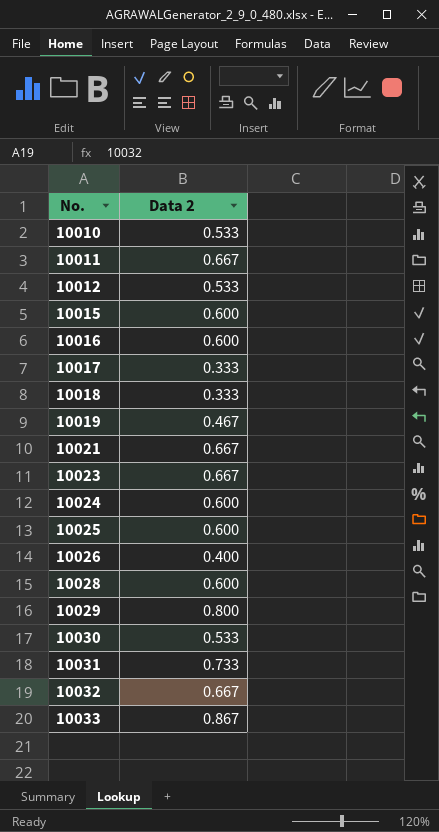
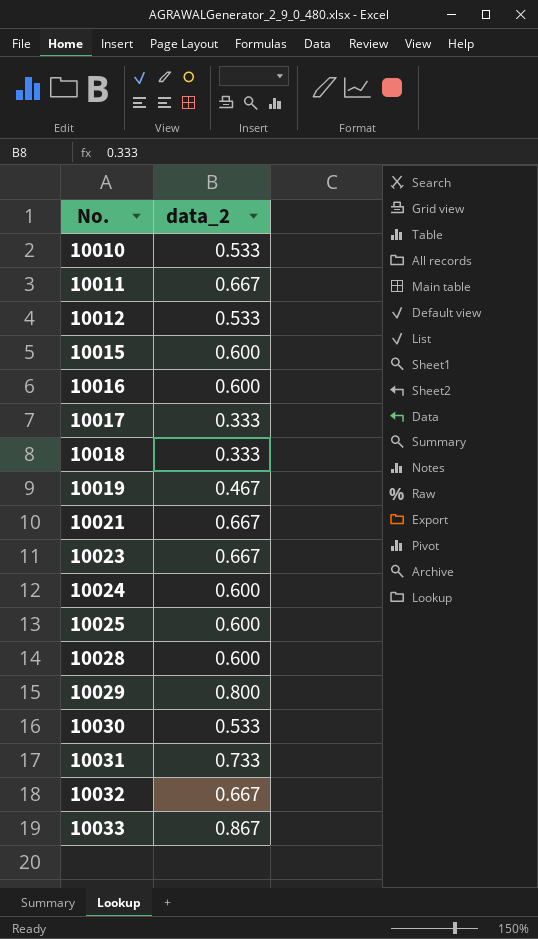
column name: Data 2 -> data_2
row 10026: 0.400 -> none

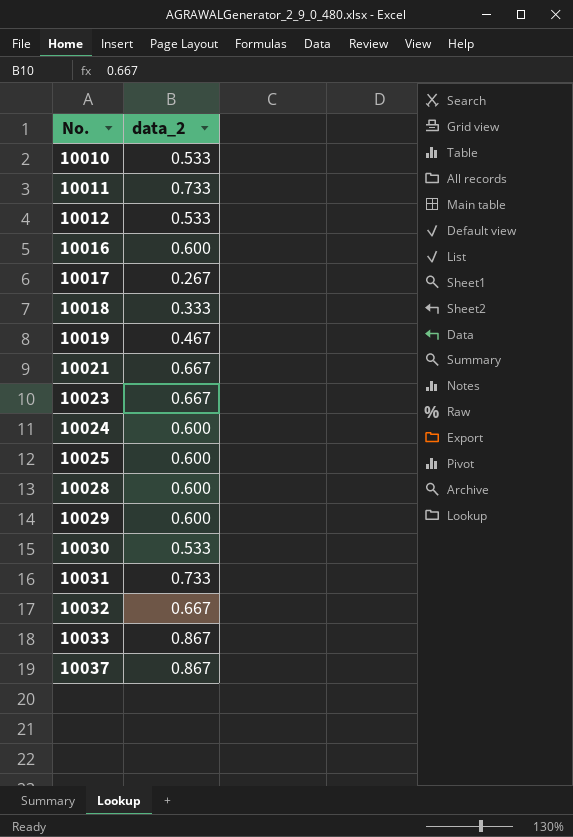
row 10015: 0.600 -> none
10011 | data_2: 0.667 -> 0.733
10017 | data_2: 0.333 -> 0.267
10029 | data_2: 0.800 -> 0.600
row 10037: none -> 0.867

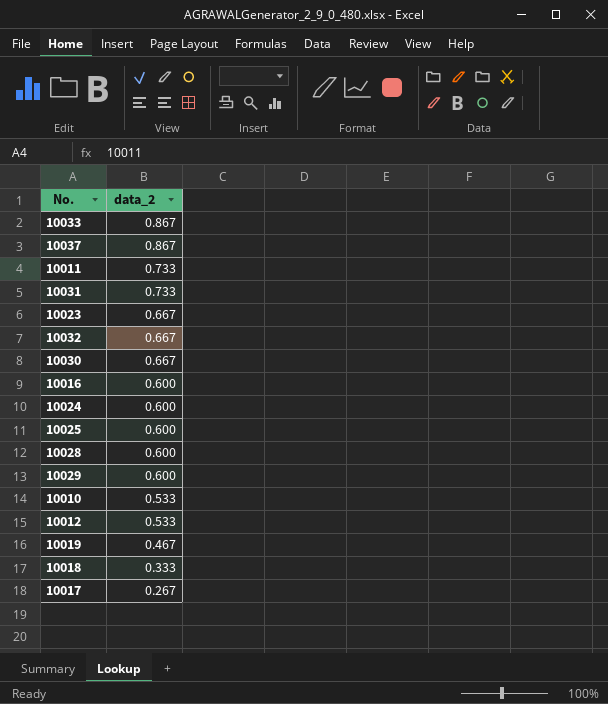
row order: No. ascending -> data_2 descending
row 10021: 0.667 -> none
10030 | data_2: 0.533 -> 0.667

